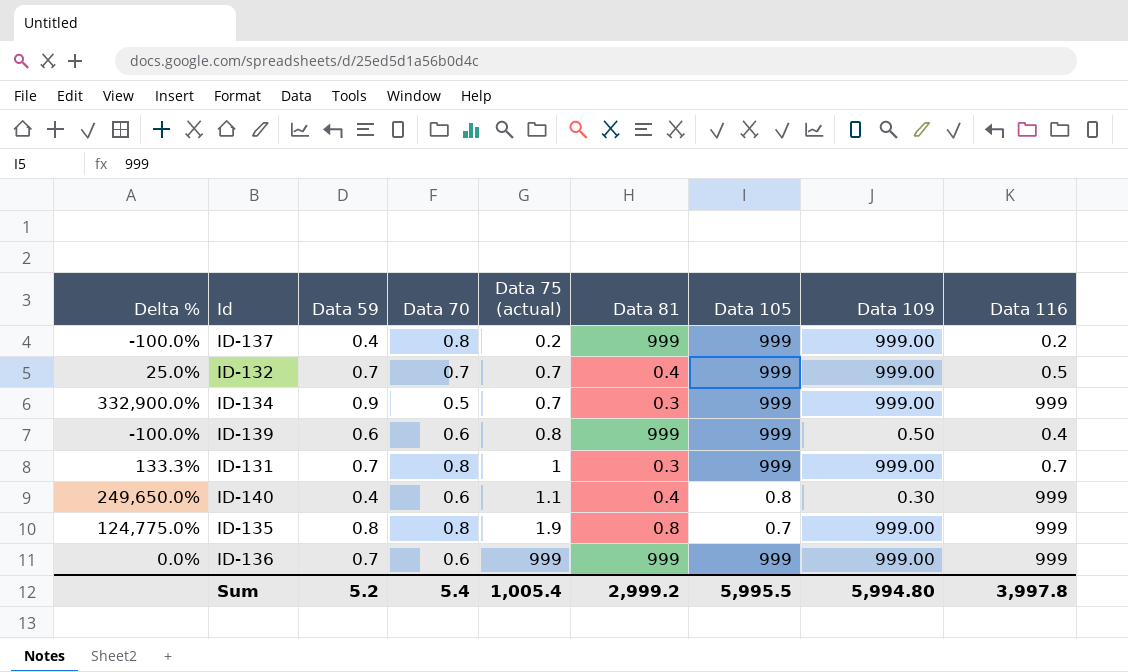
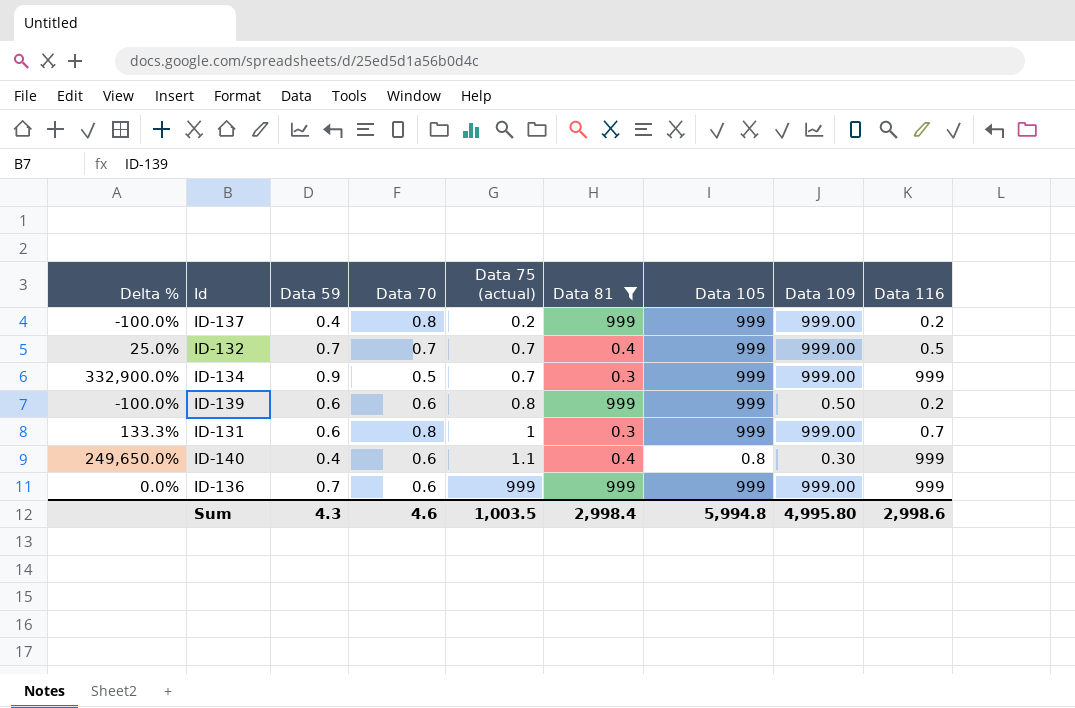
filter: none -> Data 81 != 0.8
ID-139 | Data 116: 0.4 -> 0.2
ID-131 | Data 59: 0.7 -> 0.6
Sum | Data 59: 5.2 -> 4.3
Sum | Data 70: 5.4 -> 4.6
Sum | Data 75 (actual): 1,005.4 -> 1,003.5
Sum | Data 81: 2,999.2 -> 2,998.4
Sum | Data 105: 5,995.5 -> 5,994.8
Sum | Data 109: 5,994.80 -> 4,995.80
Sum | Data 116: 3,997.8 -> 2,998.6

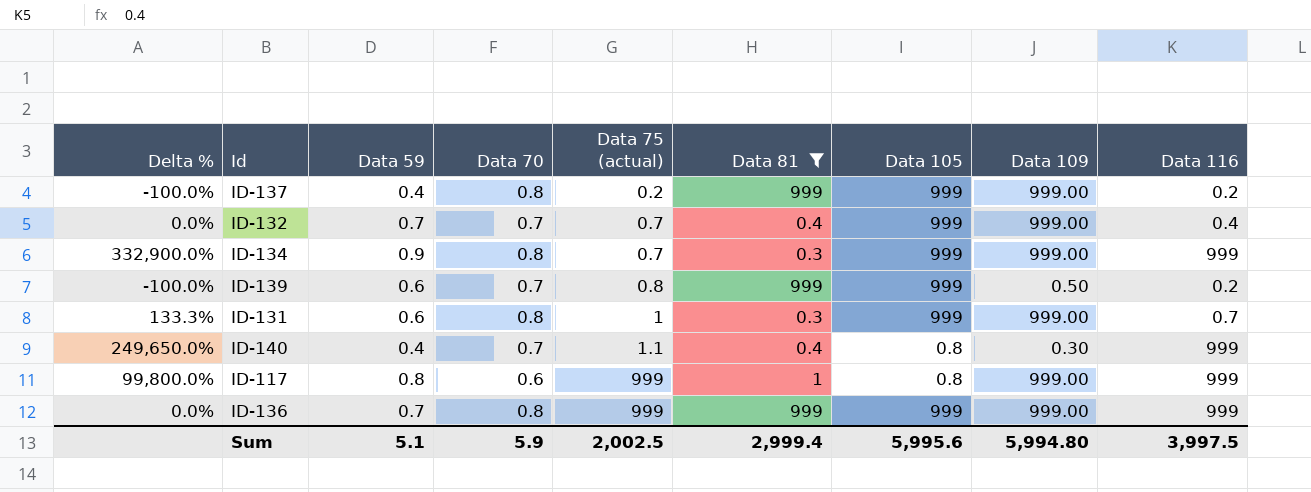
ID-132 | Delta %: 25.0% -> 0.0%
ID-132 | Data 116: 0.5 -> 0.4
ID-134 | Data 70: 0.5 -> 0.8
ID-139 | Data 70: 0.6 -> 0.7
ID-140 | Data 70: 0.6 -> 0.7
row ID-117: none -> 99,800.0% | 0.8 | 0.6 | 999 | 1 | 0.8 | 999.00 | 999
ID-136 | Data 70: 0.6 -> 0.8
Sum | Data 59: 4.3 -> 5.1
Sum | Data 70: 4.6 -> 5.9
Sum | Data 75 (actual): 1,003.5 -> 2,002.5
Sum | Data 81: 2,998.4 -> 2,999.4
Sum | Data 105: 5,994.8 -> 5,995.6
Sum | Data 109: 4,995.80 -> 5,994.80
Sum | Data 116: 2,998.6 -> 3,997.5

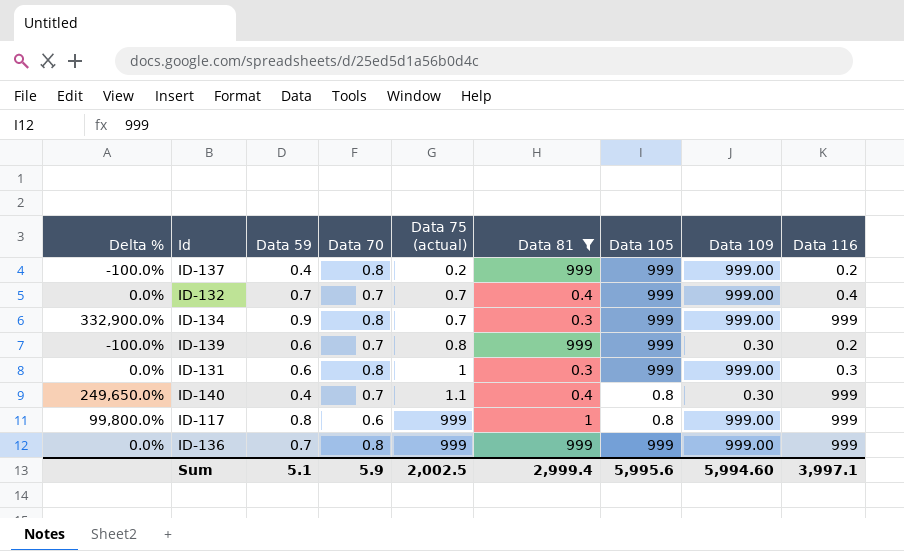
ID-139 | Data 109: 0.50 -> 0.30
ID-131 | Delta %: 133.3% -> 0.0%
ID-131 | Data 116: 0.7 -> 0.3
Sum | Data 109: 5,994.80 -> 5,994.60
Sum | Data 116: 3,997.5 -> 3,997.1

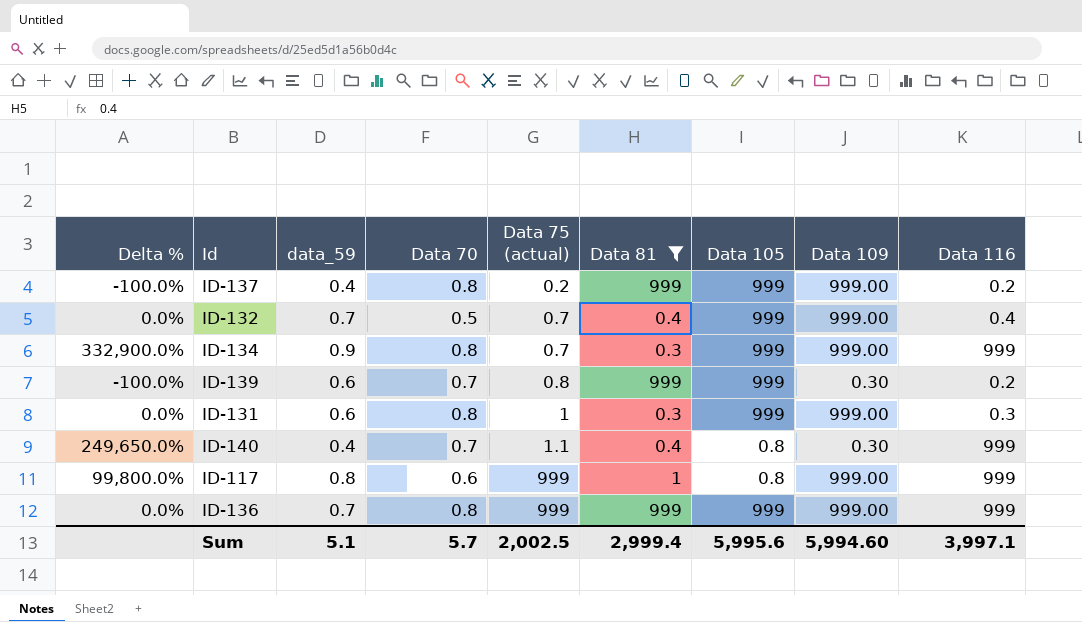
column name: Data 59 -> data_59
ID-132 | Data 70: 0.7 -> 0.5
Sum | Data 70: 5.9 -> 5.7

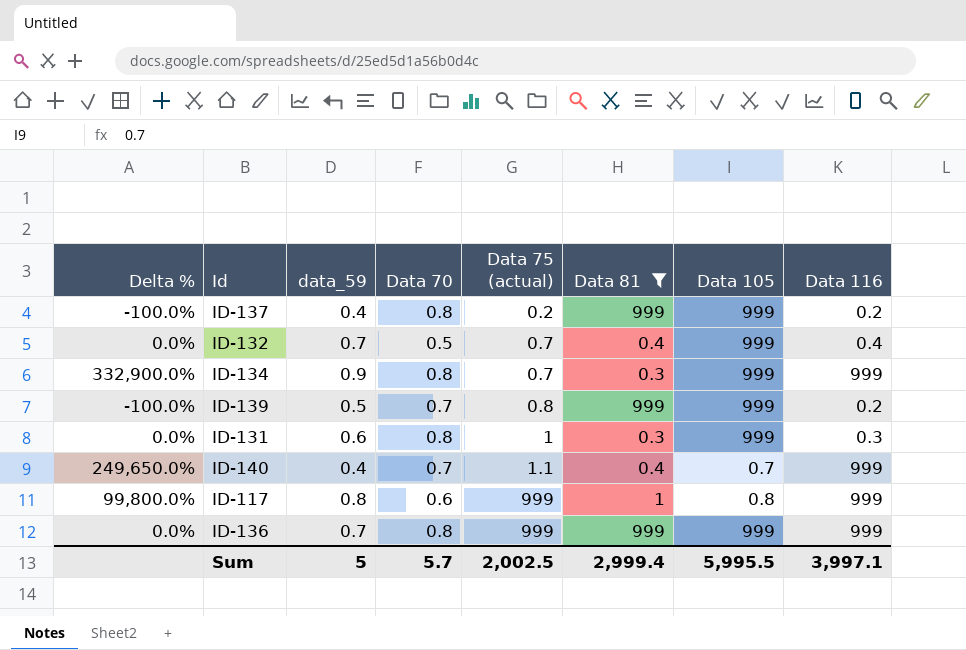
column Data 109 | position: 8 -> none
ID-139 | data_59: 0.6 -> 0.5
ID-140 | Data 105: 0.8 -> 0.7
Sum | data_59: 5.1 -> 5
Sum | Data 105: 5,995.6 -> 5,995.5

